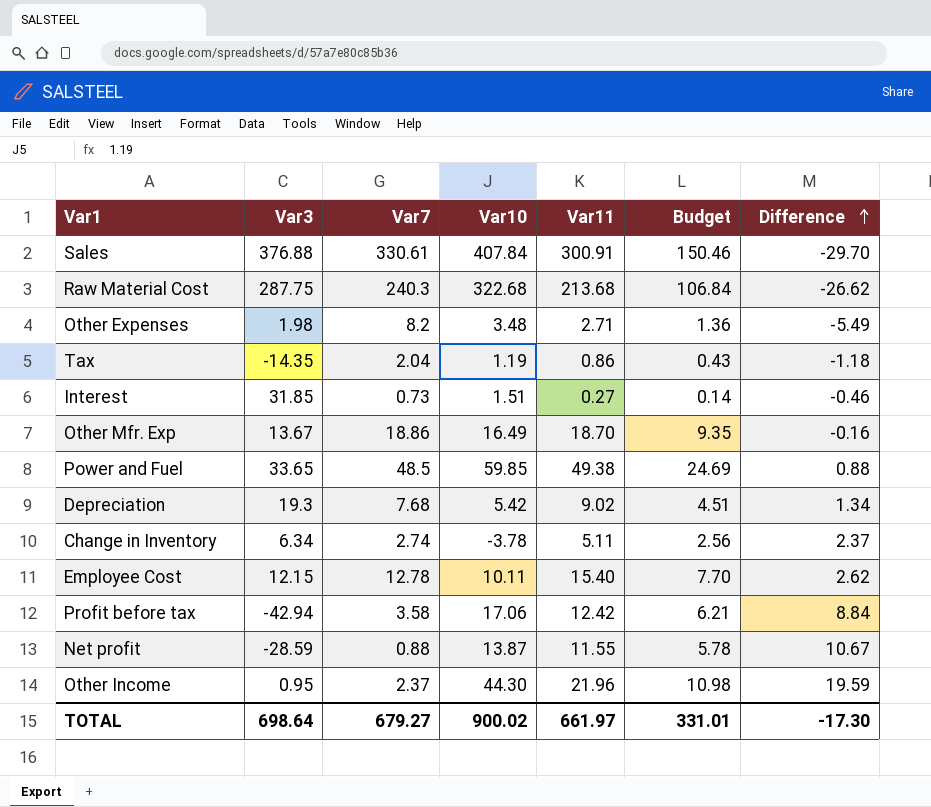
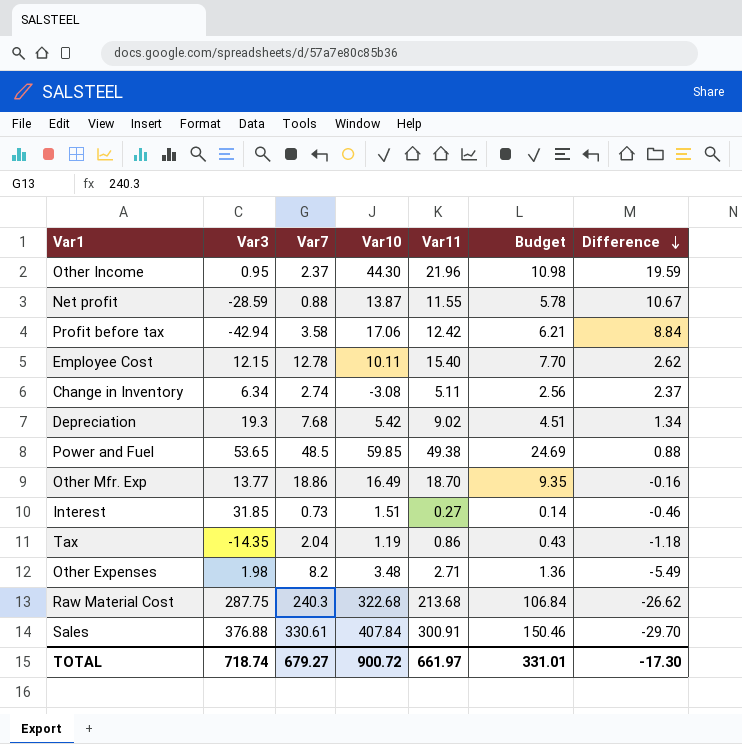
row order: Difference ascending -> Difference descending
Change in Inventory | Var10: -3.78 -> -3.08
Power and Fuel | Var3: 33.65 -> 53.65
Other Mfr. Exp | Var3: 13.67 -> 13.77
TOTAL | Var3: 698.64 -> 718.74
TOTAL | Var10: 900.02 -> 900.72

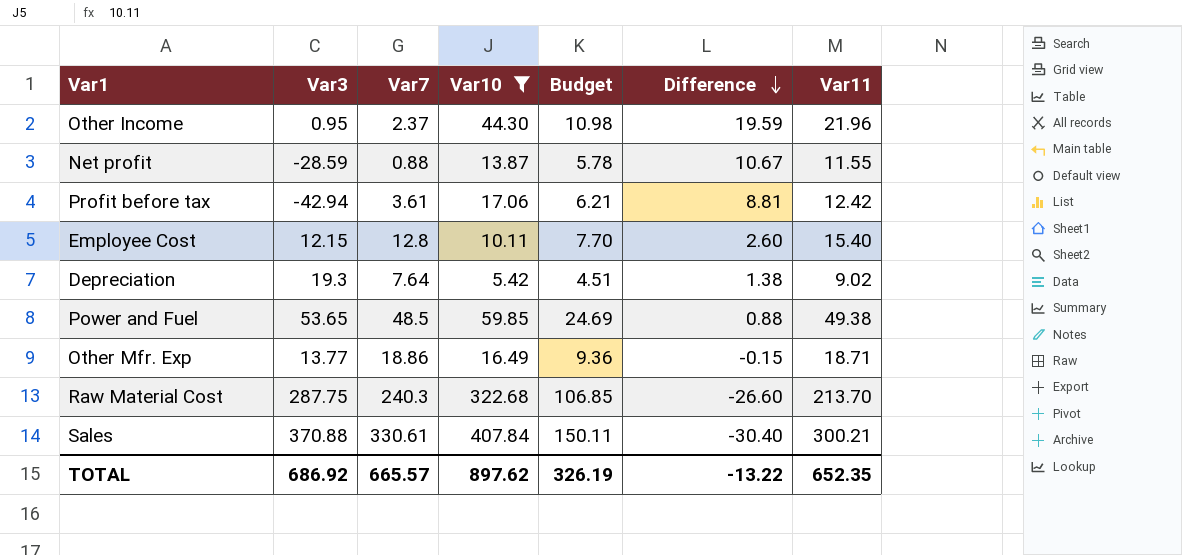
filter: none -> Var10 >= 5.42
column Var11 | position: 5 -> 7
Profit before tax | Var7: 3.58 -> 3.61
Profit before tax | Difference: 8.84 -> 8.81
Employee Cost | Var7: 12.78 -> 12.8
Employee Cost | Difference: 2.62 -> 2.60
Depreciation | Var7: 7.68 -> 7.64
Depreciation | Difference: 1.34 -> 1.38
Other Mfr. Exp | Budget: 9.35 -> 9.36
Other Mfr. Exp | Difference: -0.16 -> -0.15
Other Mfr. Exp | Var11: 18.70 -> 18.71
Raw Material Cost | Budget: 106.84 -> 106.85
Raw Material Cost | Difference: -26.62 -> -26.60
Raw Material Cost | Var11: 213.68 -> 213.70
Sales | Var3: 376.88 -> 370.88
Sales | Budget: 150.46 -> 150.11
Sales | Difference: -29.70 -> -30.40
Sales | Var11: 300.91 -> 300.21
TOTAL | Var3: 718.74 -> 686.92
TOTAL | Var7: 679.27 -> 665.57
TOTAL | Var10: 900.72 -> 897.62
TOTAL | Budget: 331.01 -> 326.19
TOTAL | Difference: -17.30 -> -13.22
TOTAL | Var11: 661.97 -> 652.35

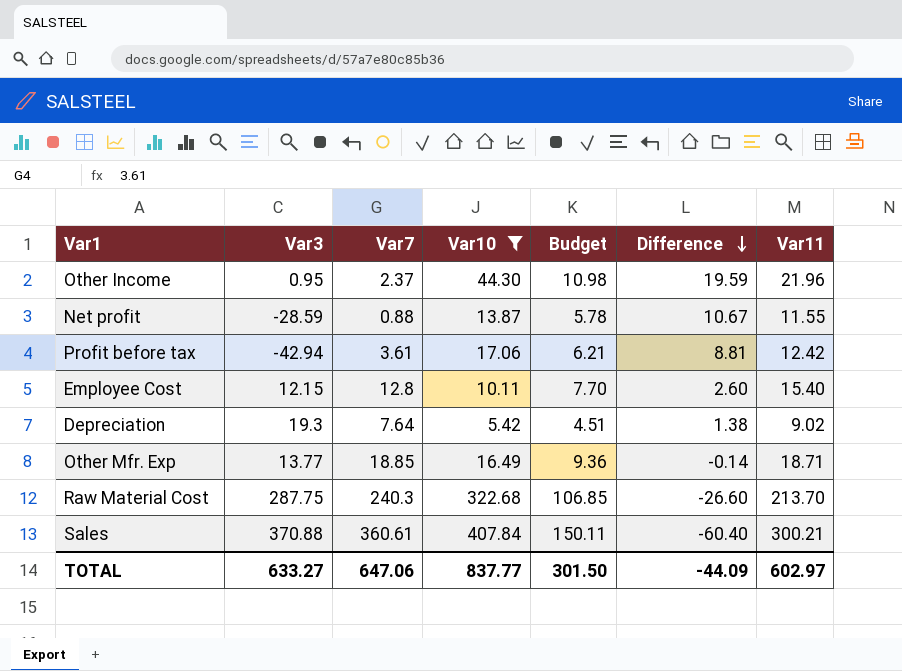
row Power and Fuel: 53.65 | 48.5 | 59.85 | 24.69 | 0.88 | 49.38 -> none
Other Mfr. Exp | Var7: 18.86 -> 18.85
Other Mfr. Exp | Difference: -0.15 -> -0.14
Sales | Var7: 330.61 -> 360.61
Sales | Difference: -30.40 -> -60.40
TOTAL | Var3: 686.92 -> 633.27
TOTAL | Var7: 665.57 -> 647.06
TOTAL | Var10: 897.62 -> 837.77
TOTAL | Budget: 326.19 -> 301.50
TOTAL | Difference: -13.22 -> -44.09
TOTAL | Var11: 652.35 -> 602.97

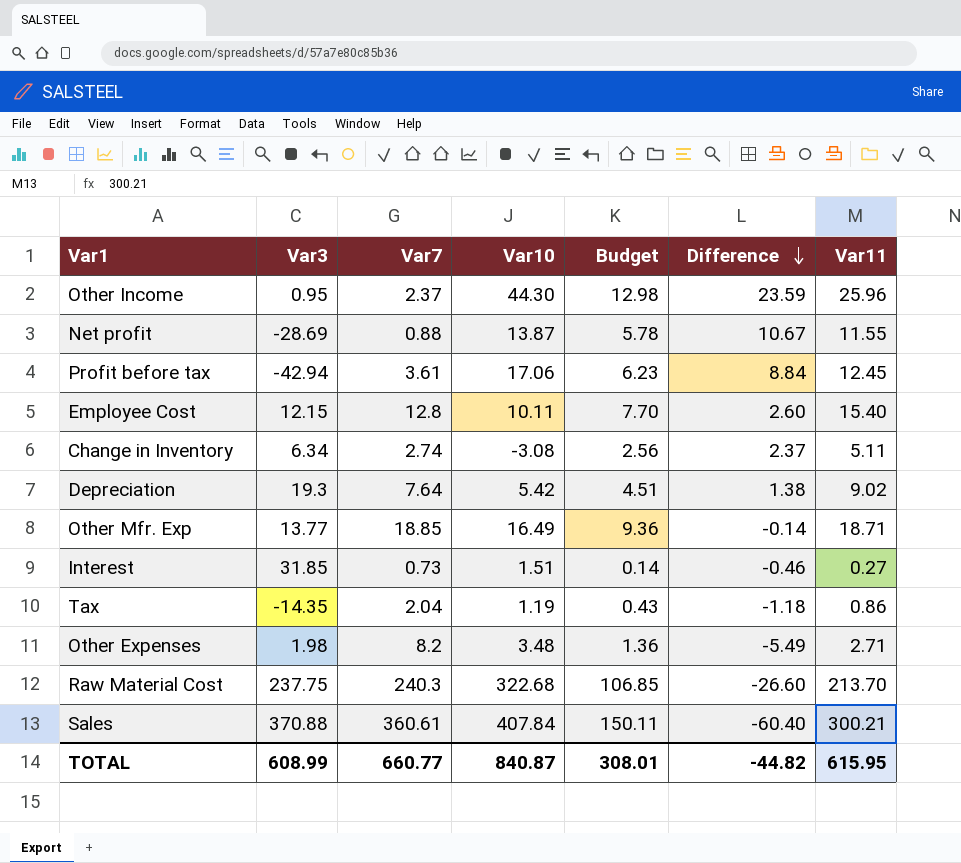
filter: Var10 >= 5.42 -> none
Other Income | Budget: 10.98 -> 12.98
Other Income | Difference: 19.59 -> 23.59
Other Income | Var11: 21.96 -> 25.96
Net profit | Var3: -28.59 -> -28.69
Profit before tax | Budget: 6.21 -> 6.23
Profit before tax | Difference: 8.81 -> 8.84
Profit before tax | Var11: 12.42 -> 12.45
Raw Material Cost | Var3: 287.75 -> 237.75
TOTAL | Var3: 633.27 -> 608.99
TOTAL | Var7: 647.06 -> 660.77
TOTAL | Var10: 837.77 -> 840.87
TOTAL | Budget: 301.50 -> 308.01
TOTAL | Difference: -44.09 -> -44.82
TOTAL | Var11: 602.97 -> 615.95

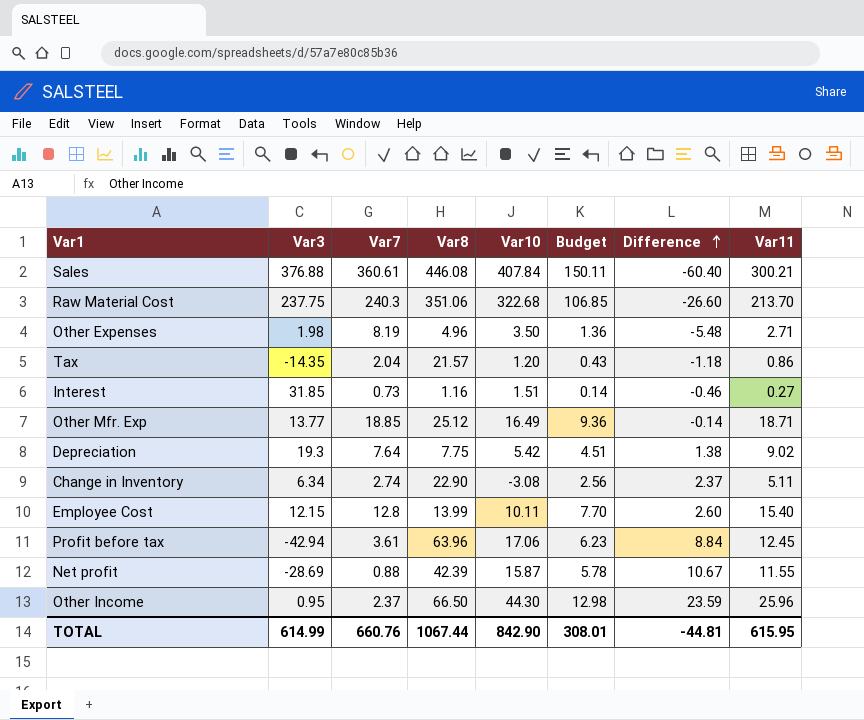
row order: Difference descending -> Difference ascending
column Var8 | position: none -> 4
Sales | Var3: 370.88 -> 376.88
Other Expenses | Var7: 8.2 -> 8.19
Other Expenses | Var10: 3.48 -> 3.50
Other Expenses | Difference: -5.49 -> -5.48
Tax | Var10: 1.19 -> 1.20
Net profit | Var10: 13.87 -> 15.87
TOTAL | Var3: 608.99 -> 614.99
TOTAL | Var7: 660.77 -> 660.76
TOTAL | Var10: 840.87 -> 842.90
TOTAL | Difference: -44.82 -> -44.81

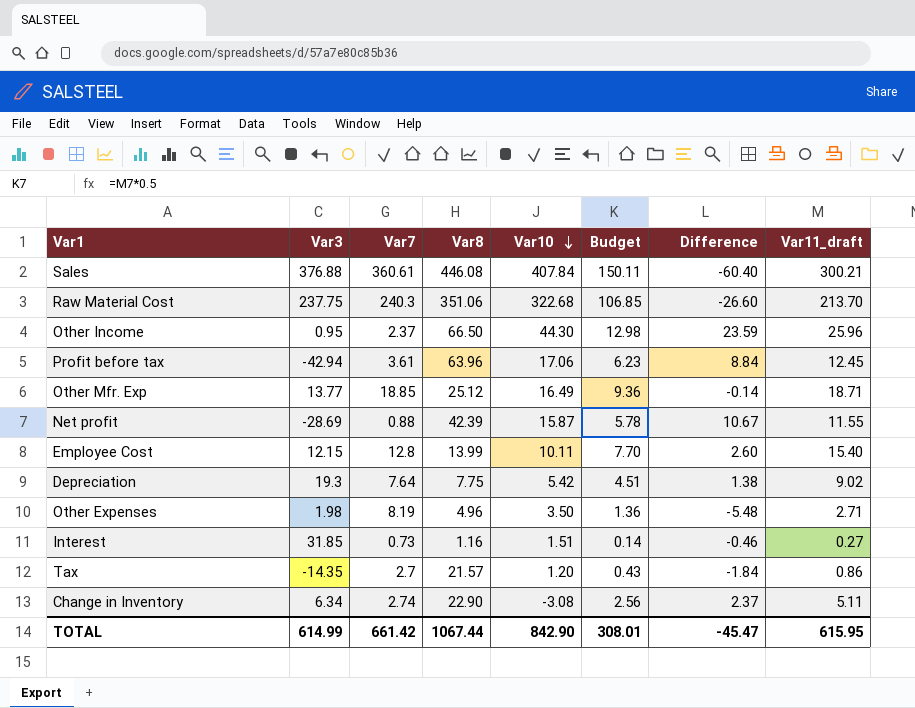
row order: Difference ascending -> Var10 descending
column name: Var11 -> Var11_draft
Tax | Var7: 2.04 -> 2.7
Tax | Difference: -1.18 -> -1.84
TOTAL | Var7: 660.76 -> 661.42
TOTAL | Difference: -44.81 -> -45.47

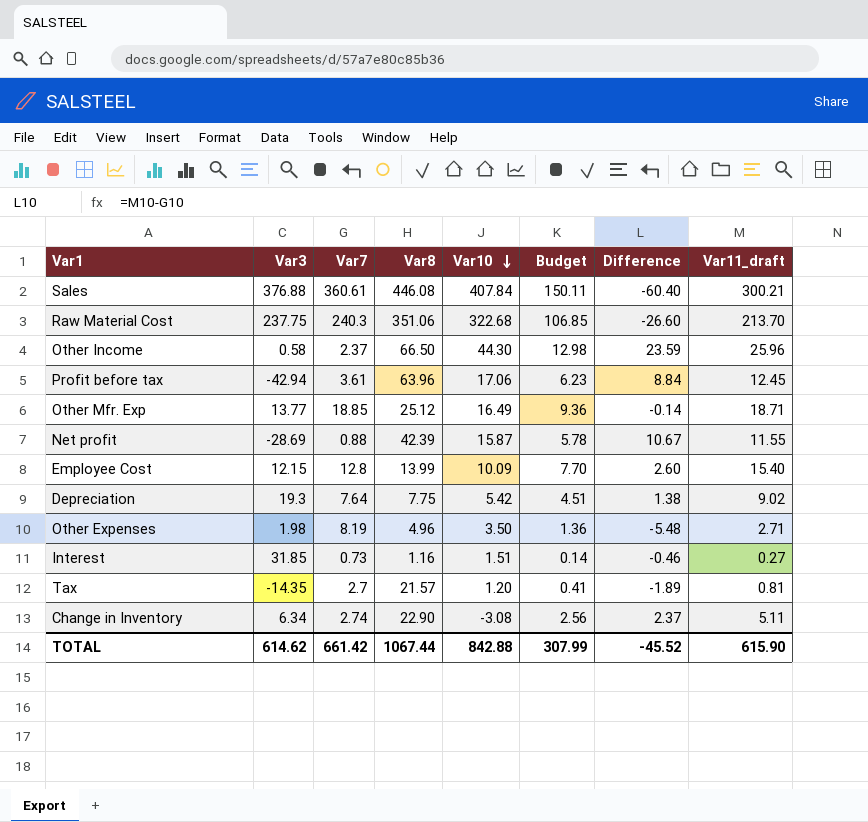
Other Income | Var3: 0.95 -> 0.58
Employee Cost | Var10: 10.11 -> 10.09
Tax | Budget: 0.43 -> 0.41
Tax | Difference: -1.84 -> -1.89
Tax | Var11_draft: 0.86 -> 0.81
TOTAL | Var3: 614.99 -> 614.62
TOTAL | Var10: 842.90 -> 842.88
TOTAL | Budget: 308.01 -> 307.99
TOTAL | Difference: -45.47 -> -45.52
TOTAL | Var11_draft: 615.95 -> 615.90

